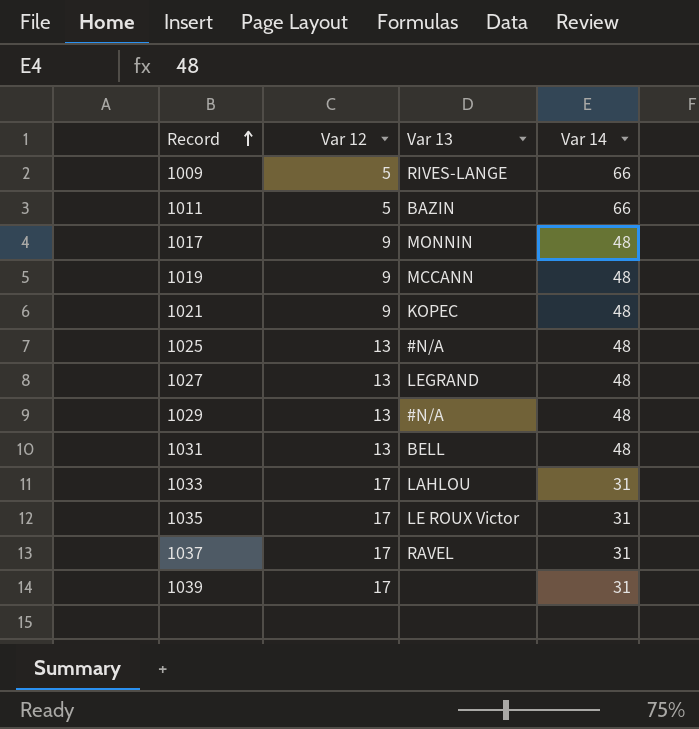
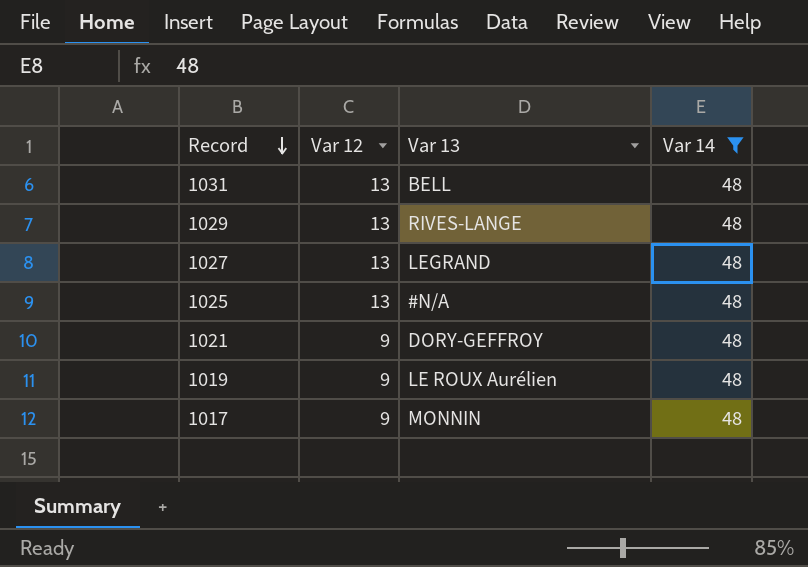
filter: none -> Var 14 = 48
row order: Record ascending -> Record descending
1029 | Var 13: #N/A -> RIVES-LANGE
1021 | Var 13: KOPEC -> DORY-GEFFROY
1019 | Var 13: MCCANN -> LE ROUX Aurélien

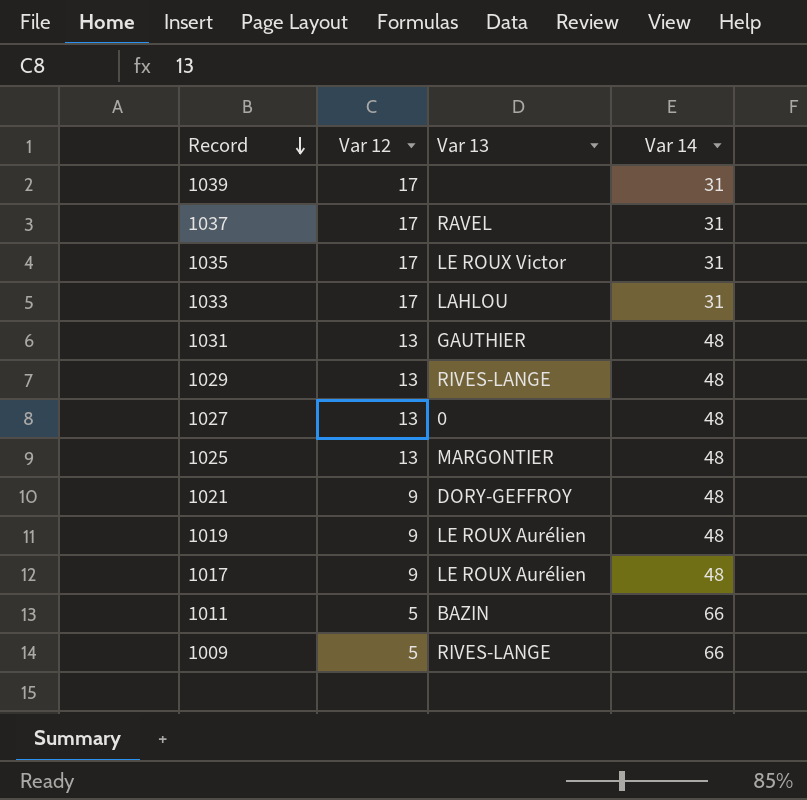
filter: Var 14 = 48 -> none
1031 | Var 13: BELL -> GAUTHIER
1027 | Var 13: LEGRAND -> 0
1025 | Var 13: #N/A -> MARGONTIER
1017 | Var 13: MONNIN -> LE ROUX Aurélien

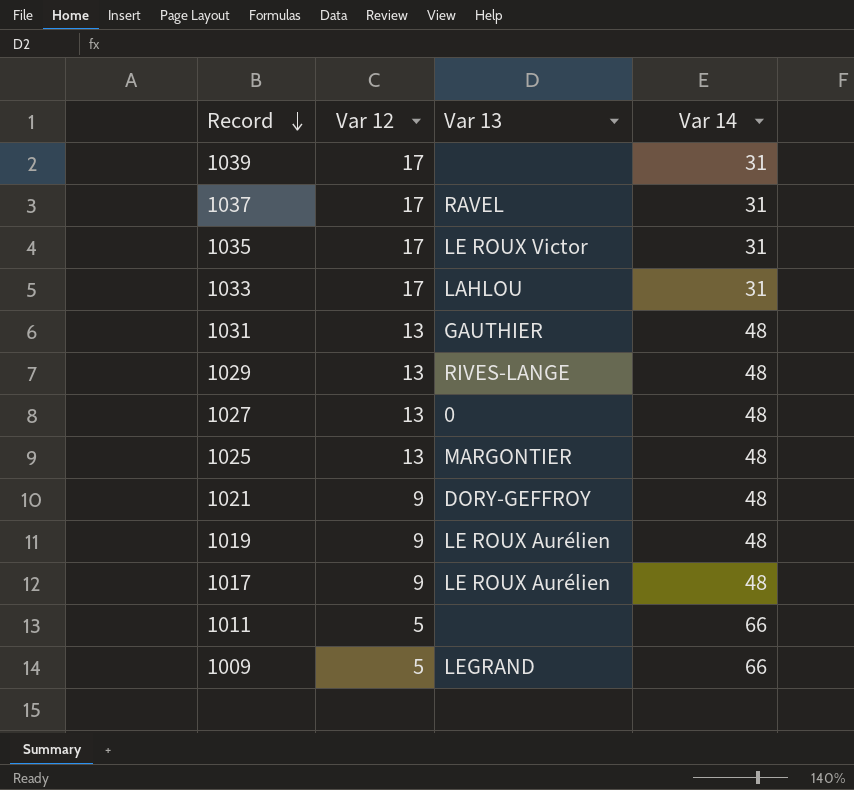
1011 | Var 13: BAZIN -> none
1009 | Var 13: RIVES-LANGE -> LEGRAND

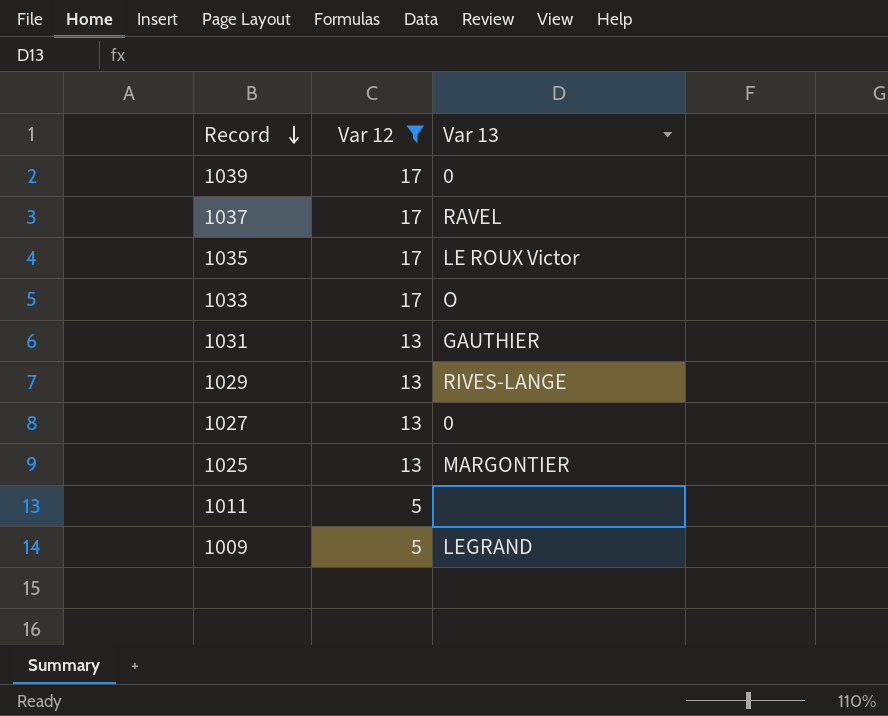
filter: none -> Var 12 != 9
column Var 14 | position: 4 -> none
1039 | Var 13: none -> 0
1033 | Var 13: LAHLOU -> O

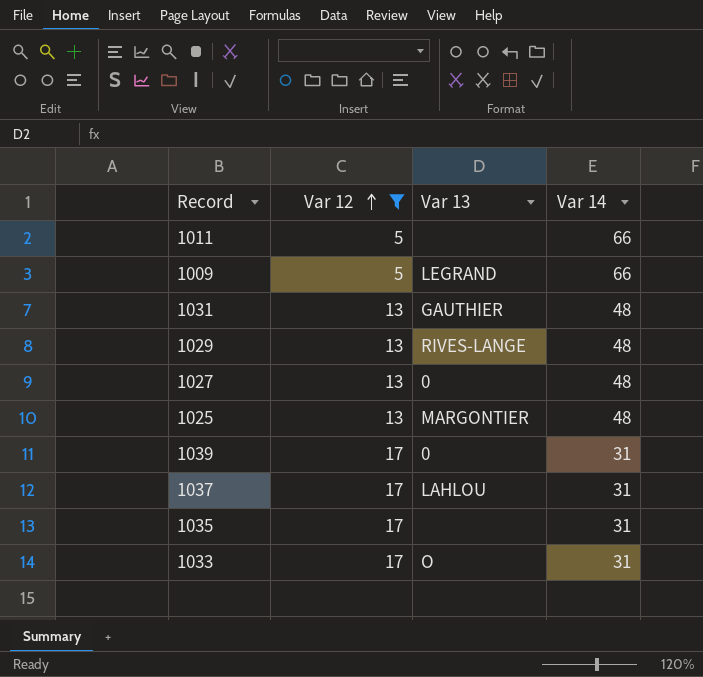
row order: Record descending -> Var 12 ascending
column Var 14 | position: none -> 4
1037 | Var 13: RAVEL -> LAHLOU
1035 | Var 13: LE ROUX Victor -> none

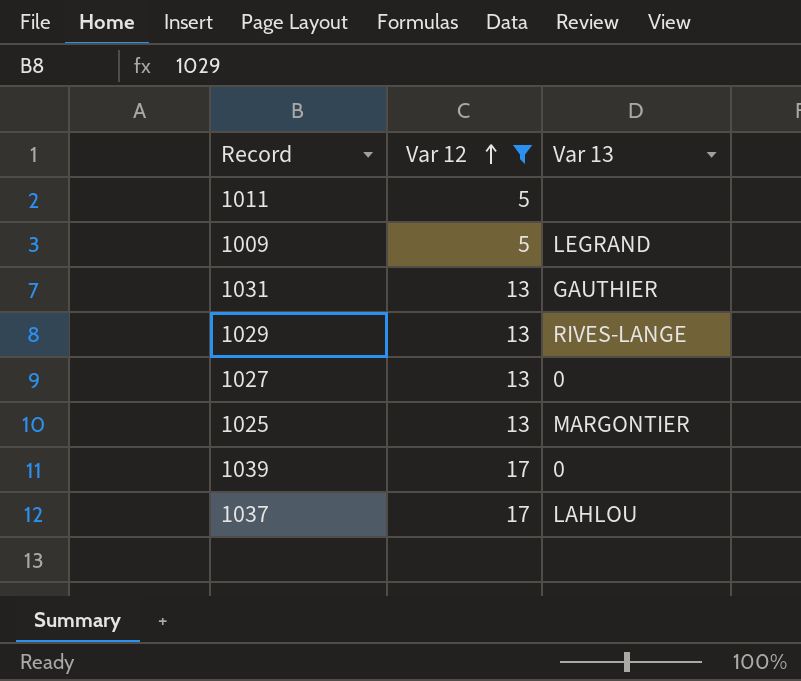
column Var 14 | position: 4 -> none
row 1035: 17 | none | 31 -> none
row 1033: 17 | O | 31 -> none

